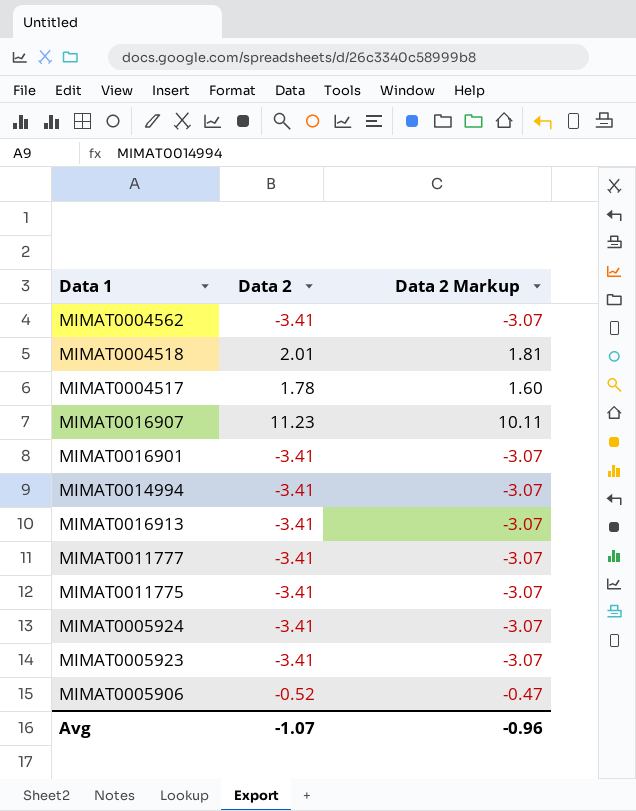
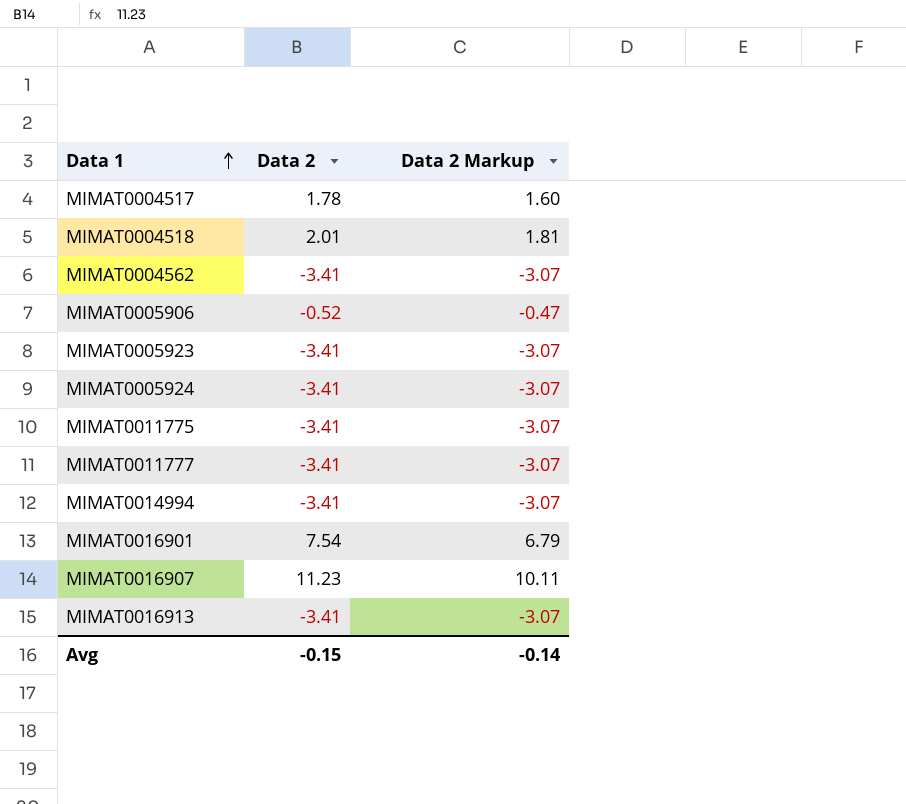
row order: none -> Data 1 ascending
MIMAT0016901 | Data 2: -3.41 -> 7.54
MIMAT0016901 | Data 2 Markup: -3.07 -> 6.79
Avg | Data 2: -1.07 -> -0.15
Avg | Data 2 Markup: -0.96 -> -0.14

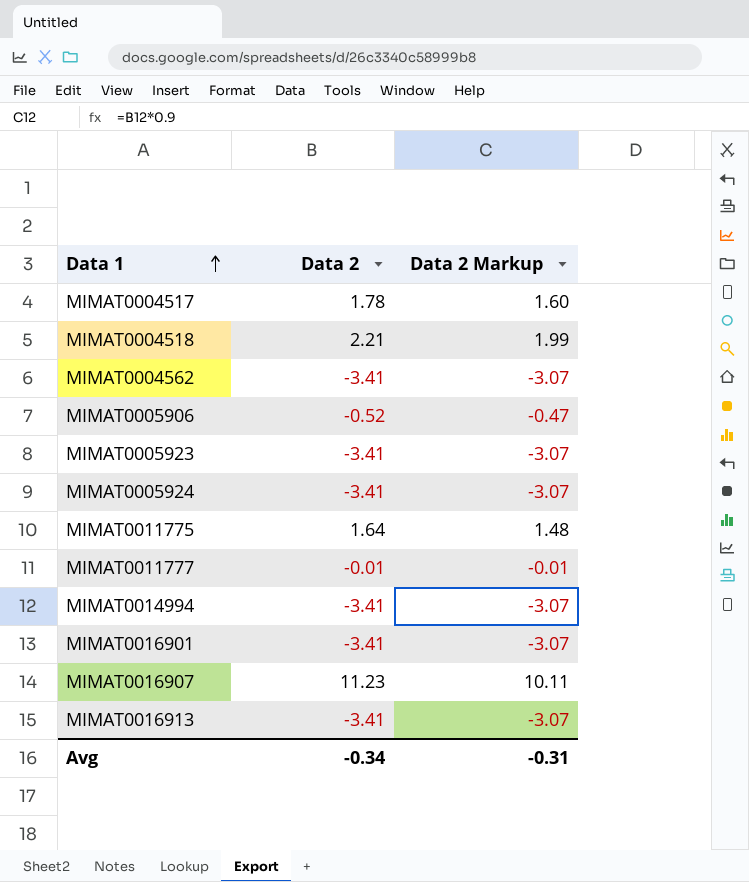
MIMAT0004518 | Data 2: 2.01 -> 2.21
MIMAT0004518 | Data 2 Markup: 1.81 -> 1.99
MIMAT0011775 | Data 2: -3.41 -> 1.64
MIMAT0011775 | Data 2 Markup: -3.07 -> 1.48
MIMAT0011777 | Data 2: -3.41 -> -0.01
MIMAT0011777 | Data 2 Markup: -3.07 -> -0.01
MIMAT0016901 | Data 2: 7.54 -> -3.41
MIMAT0016901 | Data 2 Markup: 6.79 -> -3.07
Avg | Data 2: -0.15 -> -0.34
Avg | Data 2 Markup: -0.14 -> -0.31

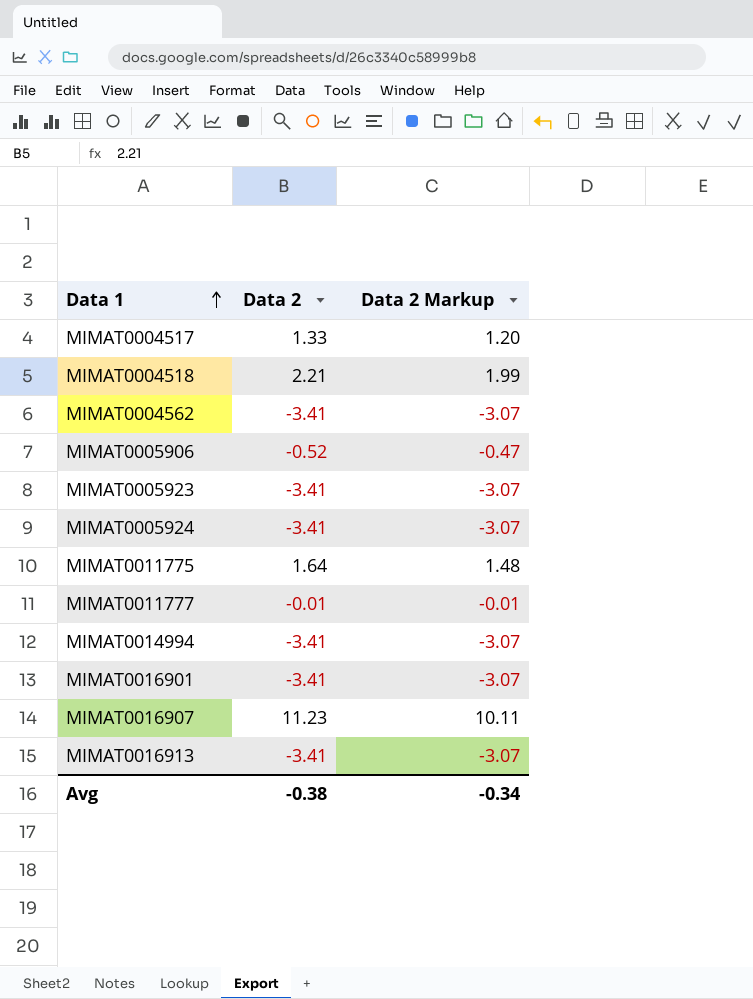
MIMAT0004517 | Data 2: 1.78 -> 1.33
MIMAT0004517 | Data 2 Markup: 1.60 -> 1.20
Avg | Data 2: -0.34 -> -0.38
Avg | Data 2 Markup: -0.31 -> -0.34

